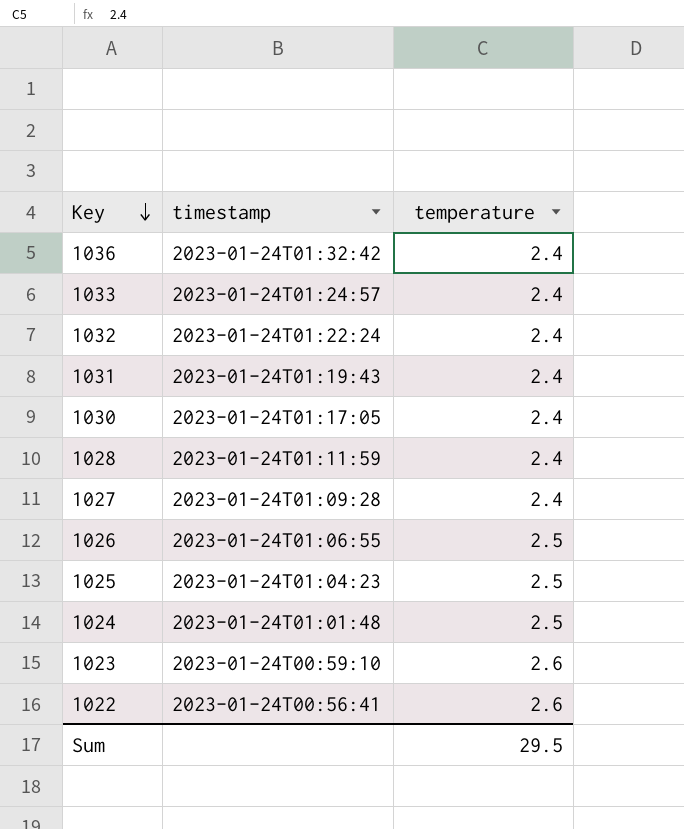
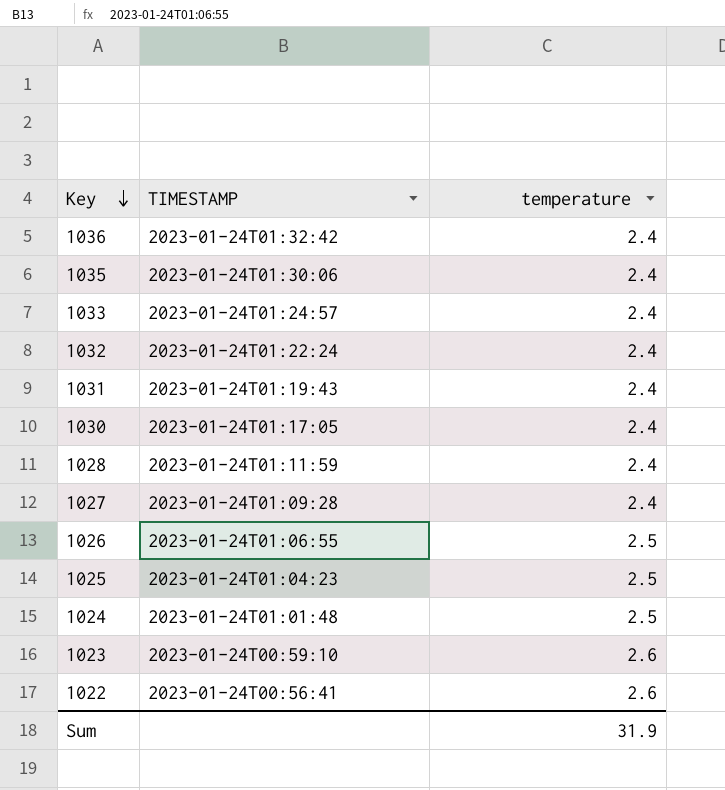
column name: timestamp -> TIMESTAMP
row 1035: none -> 2023-01-24T01:30:06 | 2.4
Sum | temperature: 29.5 -> 31.9

